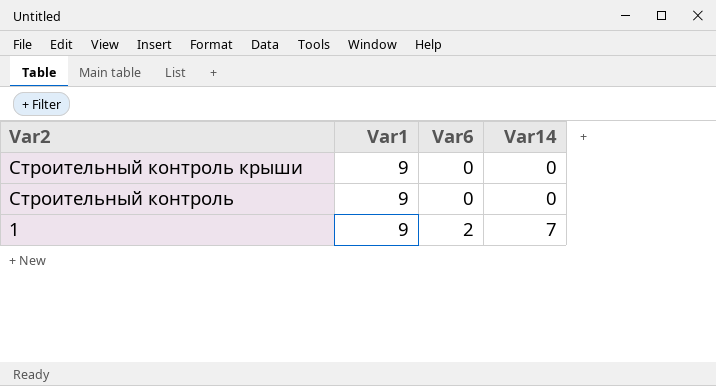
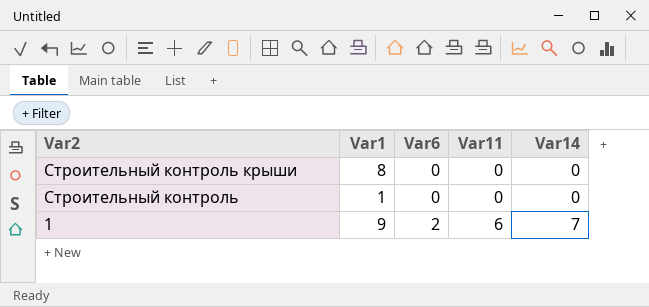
column Var11 | position: none -> 4
Строительный контроль крыши | Var1: 9 -> 8
Строительный контроль | Var1: 9 -> 1

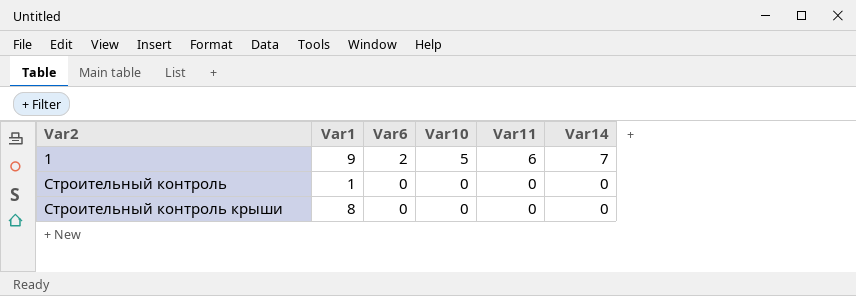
row order: Var2 descending -> Var2 ascending
column Var10 | position: none -> 4

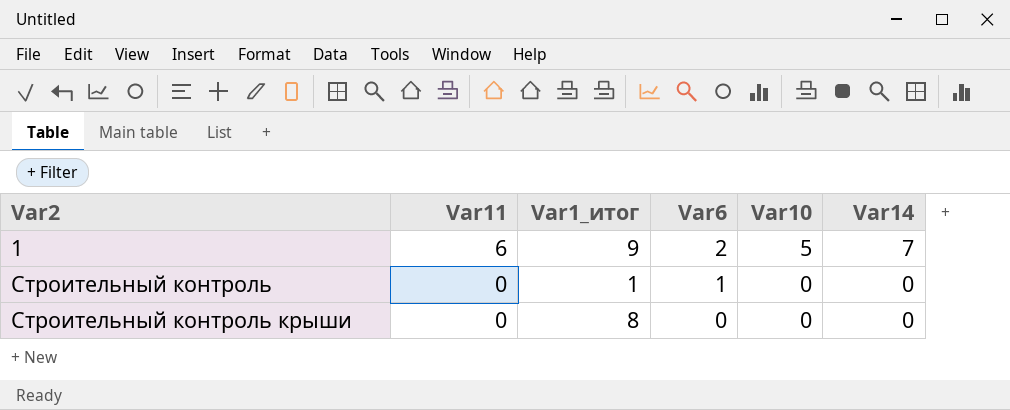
column Var11 | position: 5 -> 2
column name: Var1 -> Var1_итог
Строительный контроль | Var6: 0 -> 1

